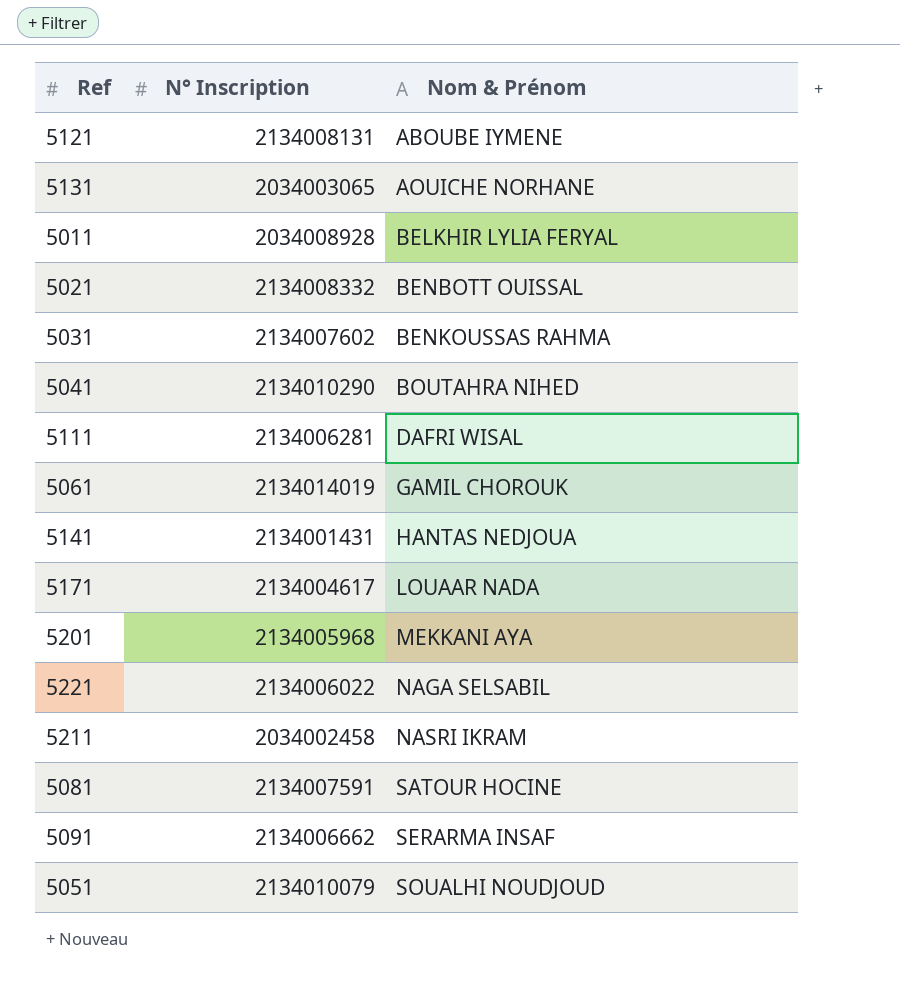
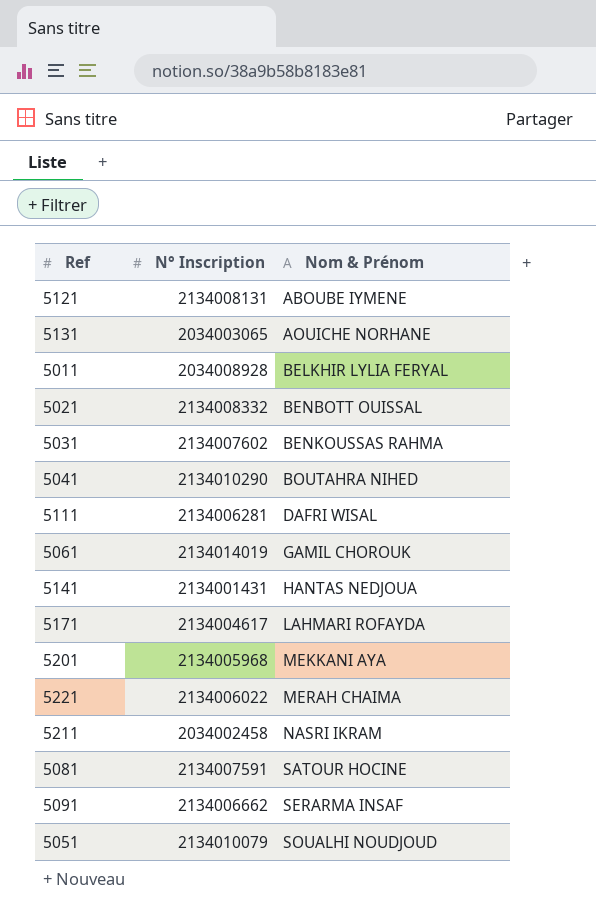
5171 | Nom & Prénom: LOUAAR NADA -> LAHMARI ROFAYDA
5221 | Nom & Prénom: NAGA SELSABIL -> MERAH CHAIMA

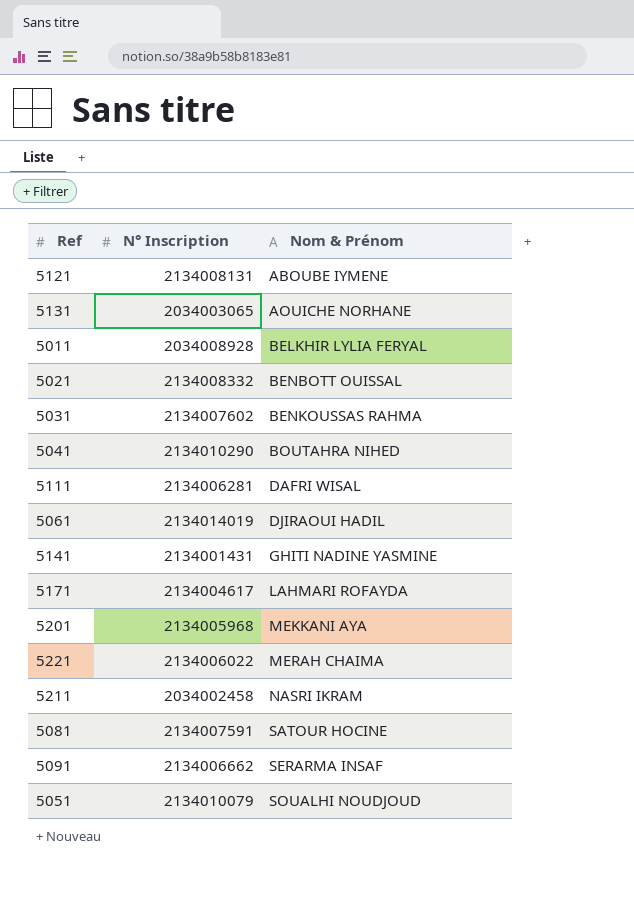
5061 | Nom & Prénom: GAMIL CHOROUK -> DJIRAOUI HADIL
5141 | Nom & Prénom: HANTAS NEDJOUA -> GHITI NADINE YASMINE

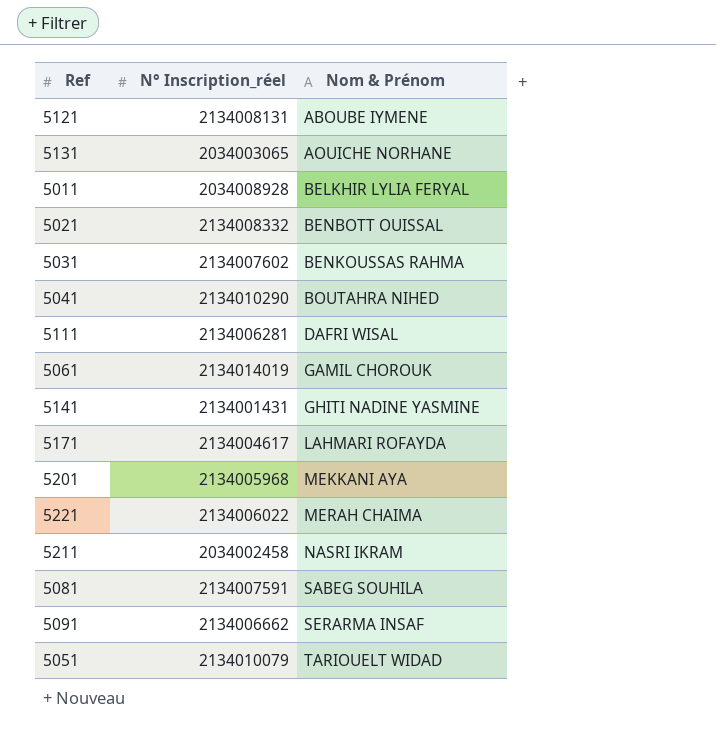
column name: N° Inscription -> N° Inscription_réel
5061 | Nom & Prénom: DJIRAOUI HADIL -> GAMIL CHOROUK
5081 | Nom & Prénom: SATOUR HOCINE -> SABEG SOUHILA
5051 | Nom & Prénom: SOUALHI NOUDJOUD -> TARIOUELT WIDAD

